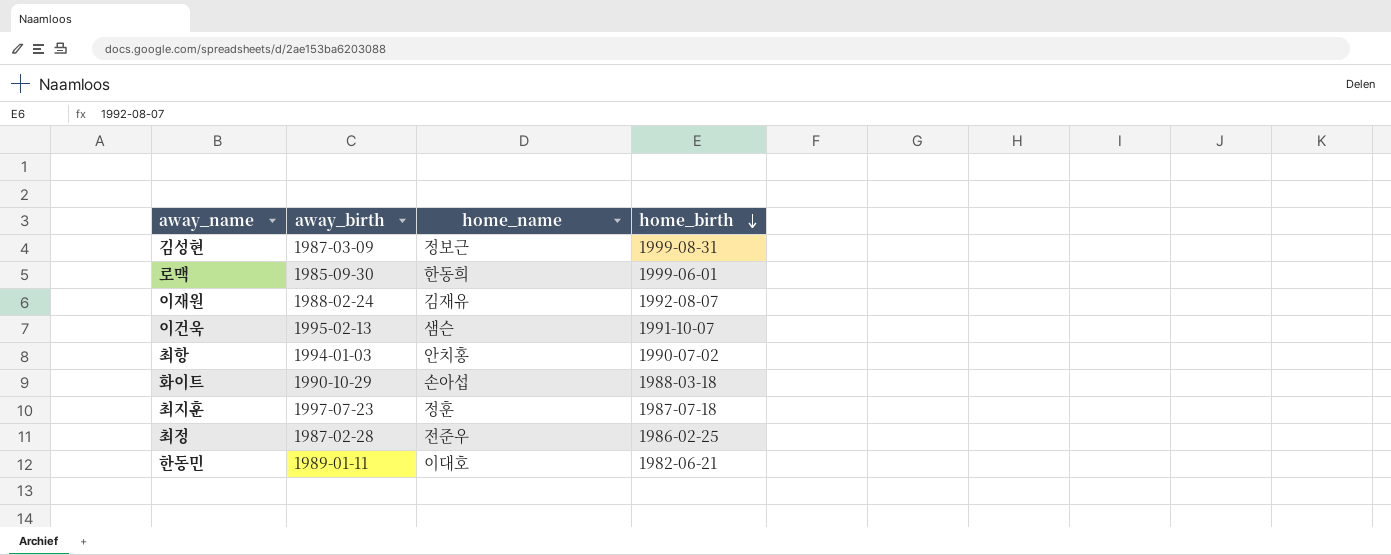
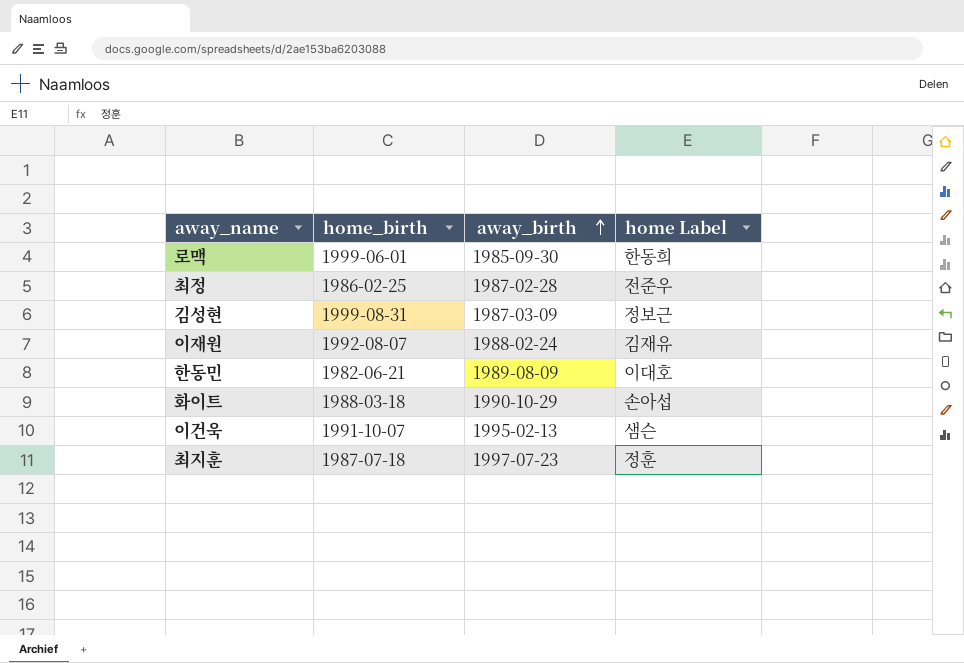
row order: home_birth descending -> away_birth ascending
column home_birth | position: 4 -> 2
column name: home_name -> home Label
row 최항: 1994-01-03 | 안치홍 | 1990-07-02 -> none
한동민 | away_birth: 1989-01-11 -> 1989-08-09

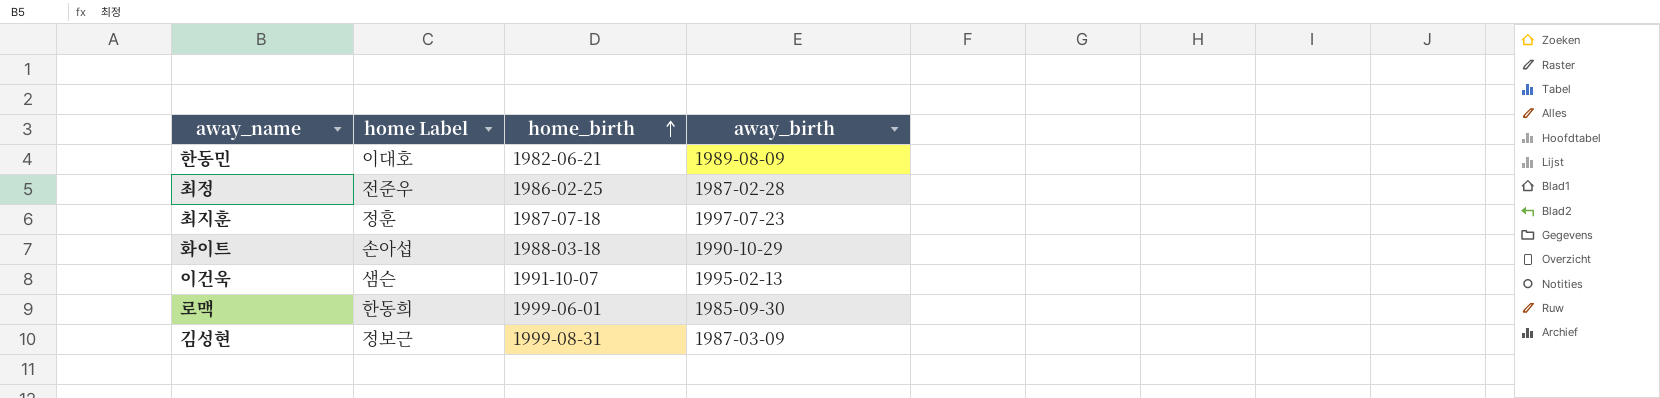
row order: away_birth ascending -> home_birth ascending
column home Label | position: 4 -> 2
row 이재원: 1992-08-07 | 1988-02-24 | 김재유 -> none

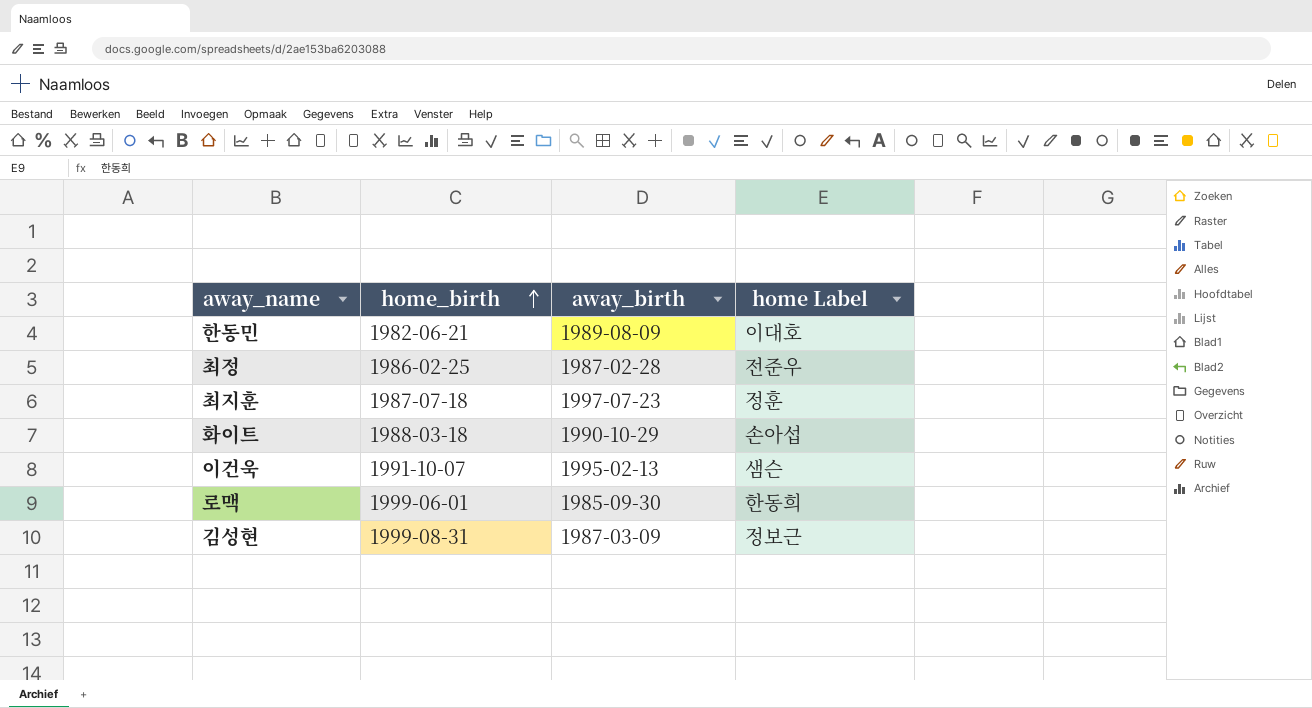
column home Label | position: 2 -> 4

